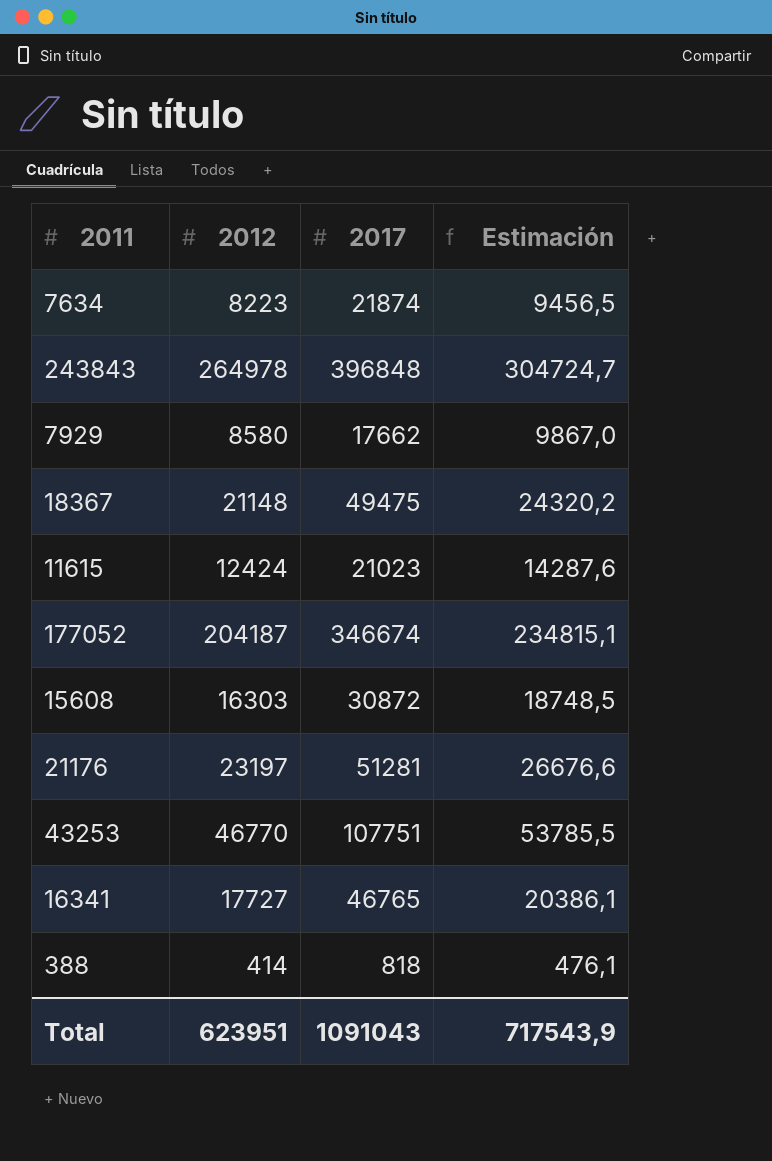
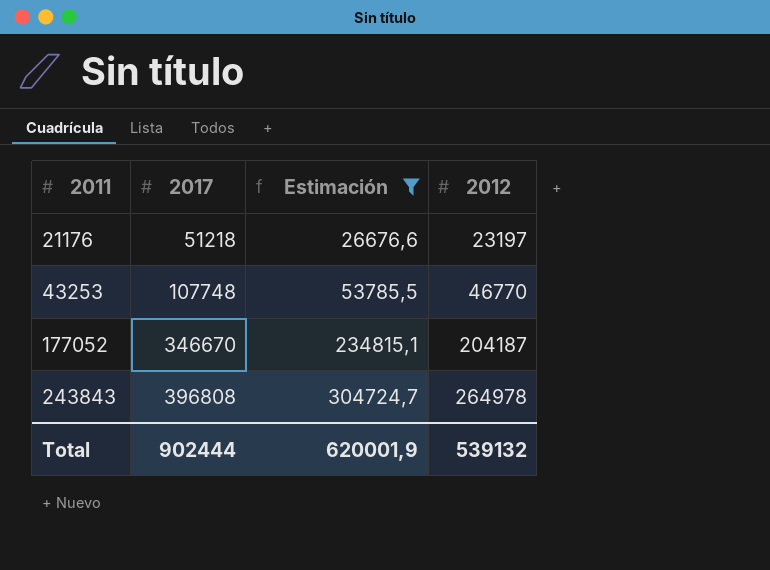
filter: none -> Estimación >= 26676,6
row order: none -> 2011 ascending
column 2012 | position: 2 -> 4
21176 | 2017: 51281 -> 51218
43253 | 2017: 107751 -> 107748
177052 | 2017: 346674 -> 346670
243843 | 2017: 396848 -> 396808
Total | 2017: 1091043 -> 902444
Total | Estimación: 717543,9 -> 620001,9
Total | 2012: 623951 -> 539132

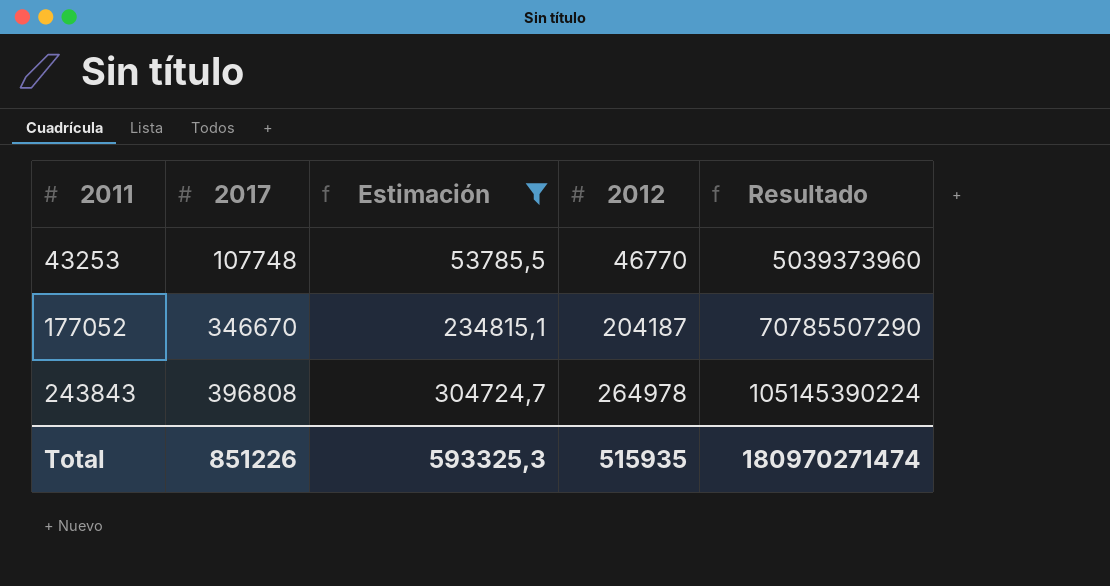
column Resultado | formula: none -> [2017] * [2012]
row 21176: 51218 | 26676,6 | 23197 -> none
Total | 2017: 902444 -> 851226
Total | Estimación: 620001,9 -> 593325,3
Total | 2012: 539132 -> 515935

